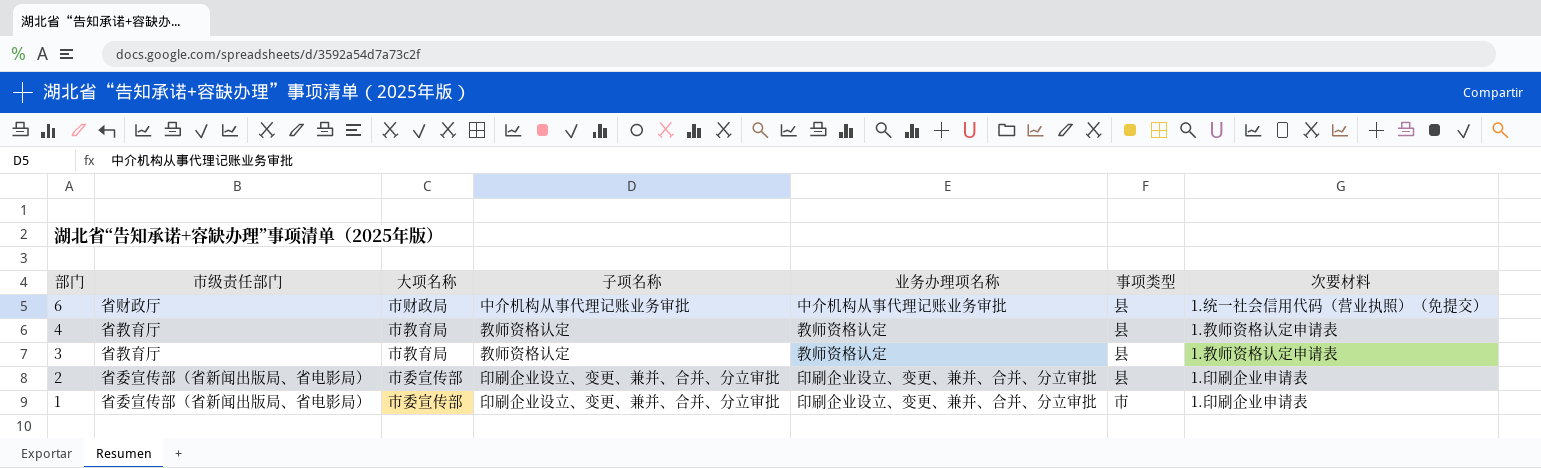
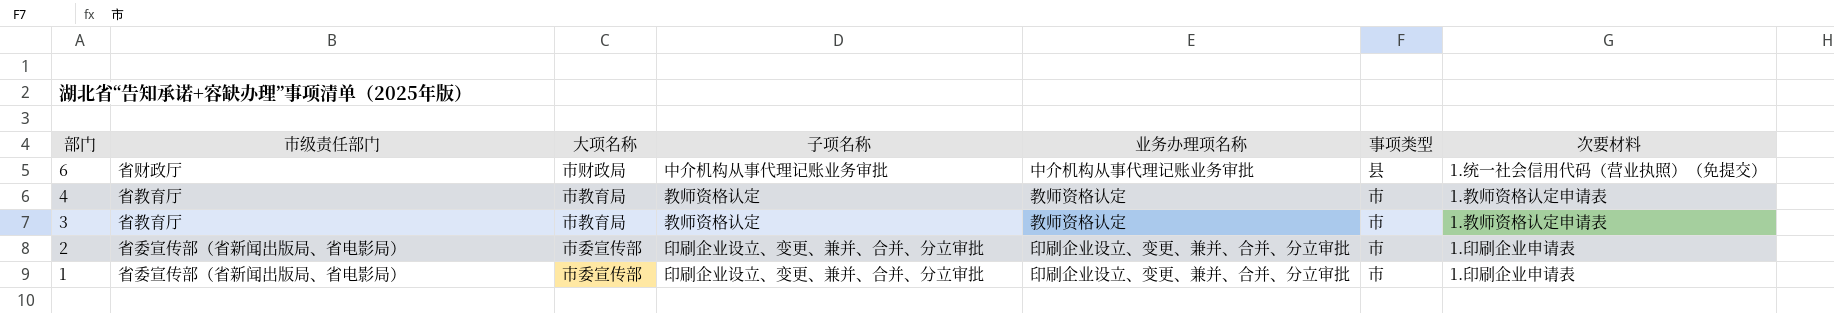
4 | 事项类型: 县 -> 市
3 | 事项类型: 县 -> 市
2 | 事项类型: 县 -> 市

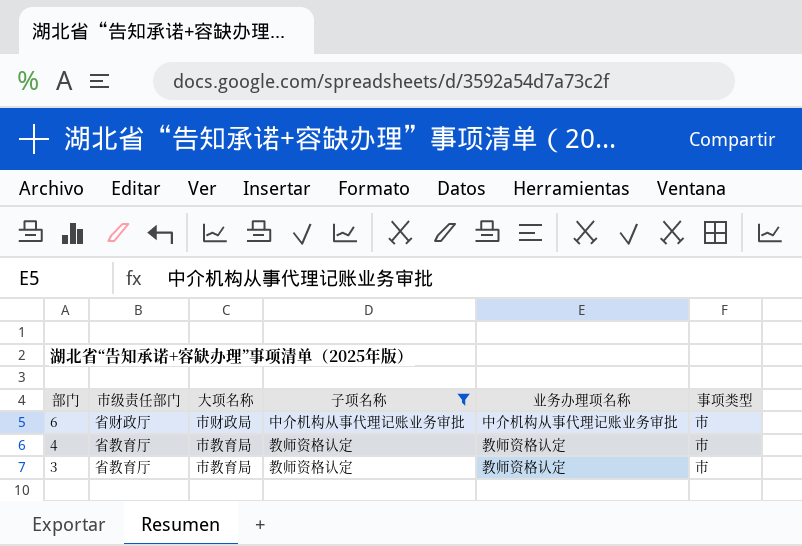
filter: none -> 子项名称 != 印刷企业设立、变更、兼并、合并、分立审批
column 次要材料 | position: 7 -> none
6 | 事项类型: 县 -> 市

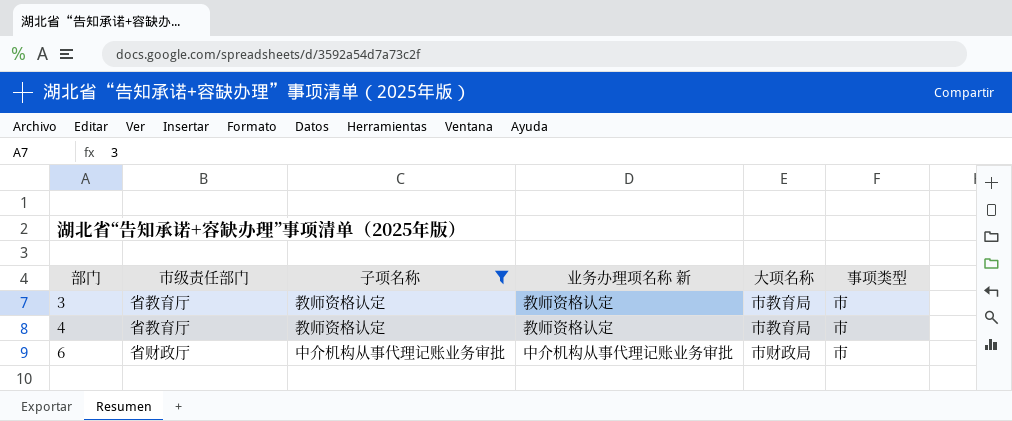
row order: 部门 descending -> 部门 ascending
column name: 业务办理项名称 -> 业务办理项名称 新
column 大项名称 | position: 3 -> 5

